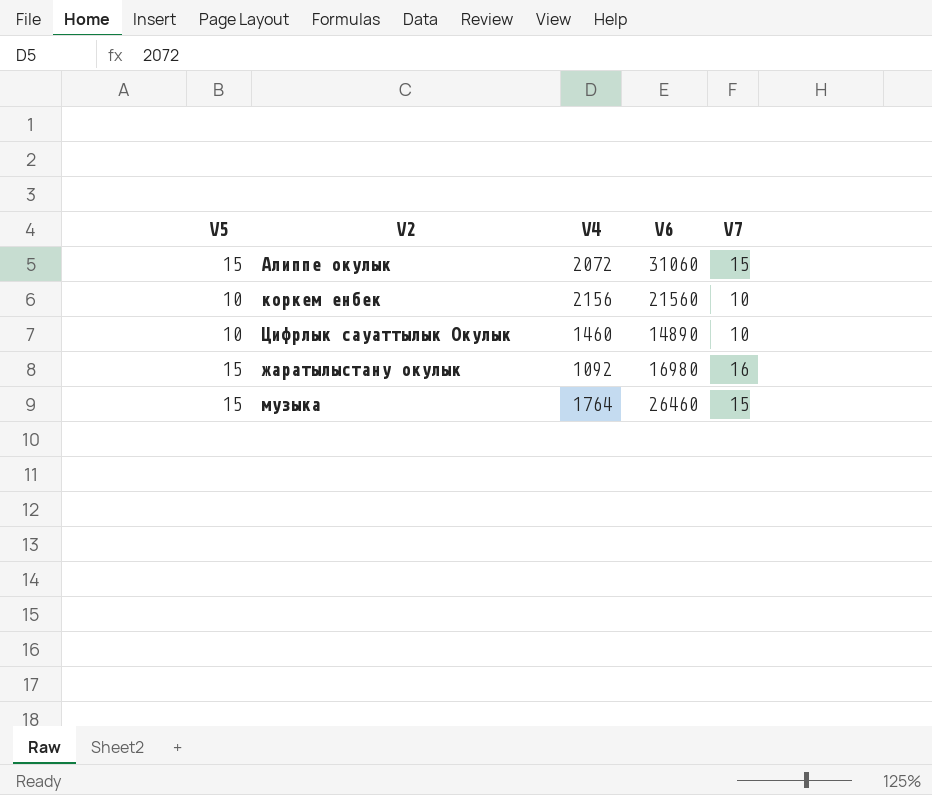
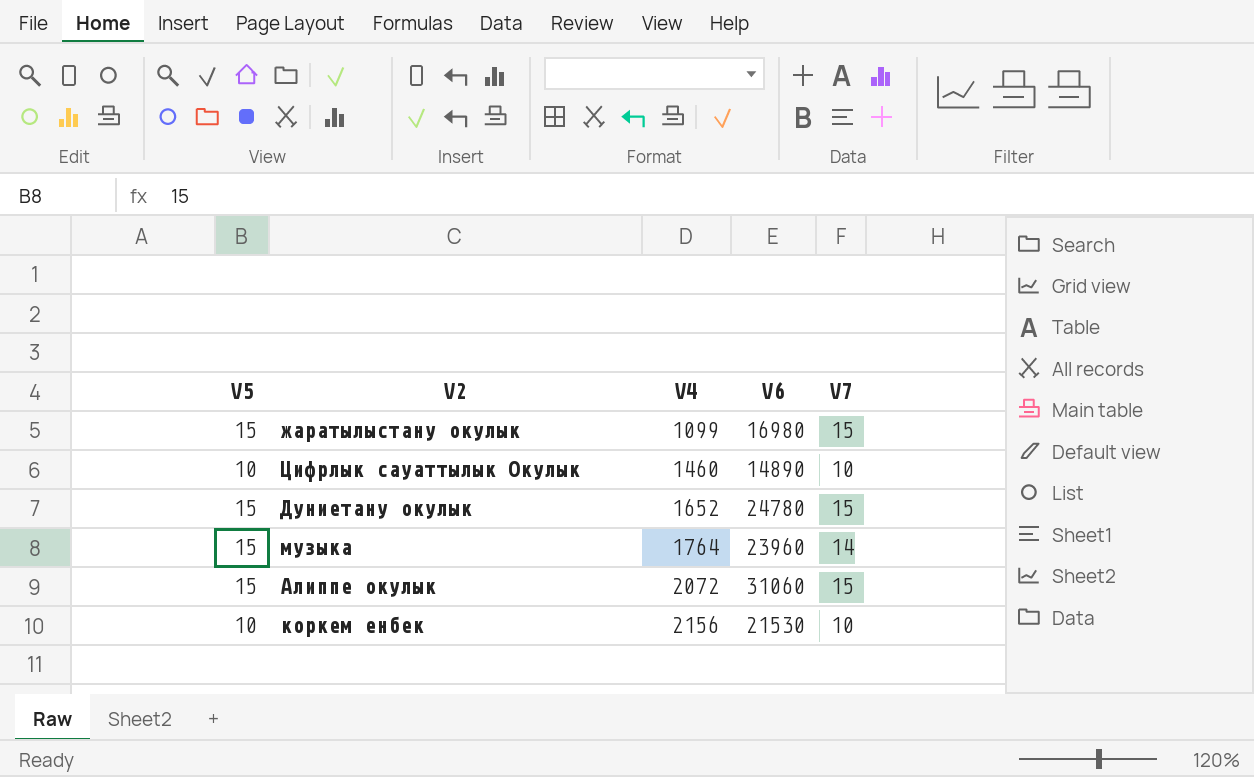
row order: none -> V4 ascending
жаратылыстану окулык | V4: 1092 -> 1099
жаратылыстану окулык | V7: 16 -> 15
row Дуниетану окулык: none -> 15 | 1652 | 24780 | 15
музыка | V6: 26460 -> 23960
музыка | V7: 15 -> 14
коркем енбек | V6: 21560 -> 21530

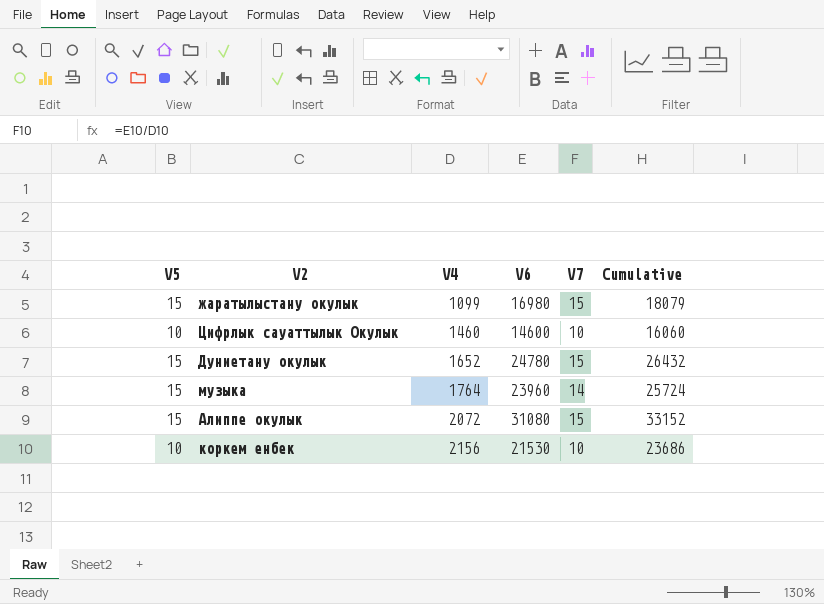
column Cumulative | formula: none -> [V4] + [V6]
Цифрлык сауаттылык Окулык | V6: 14890 -> 14600
Алиппе окулык | V6: 31060 -> 31080

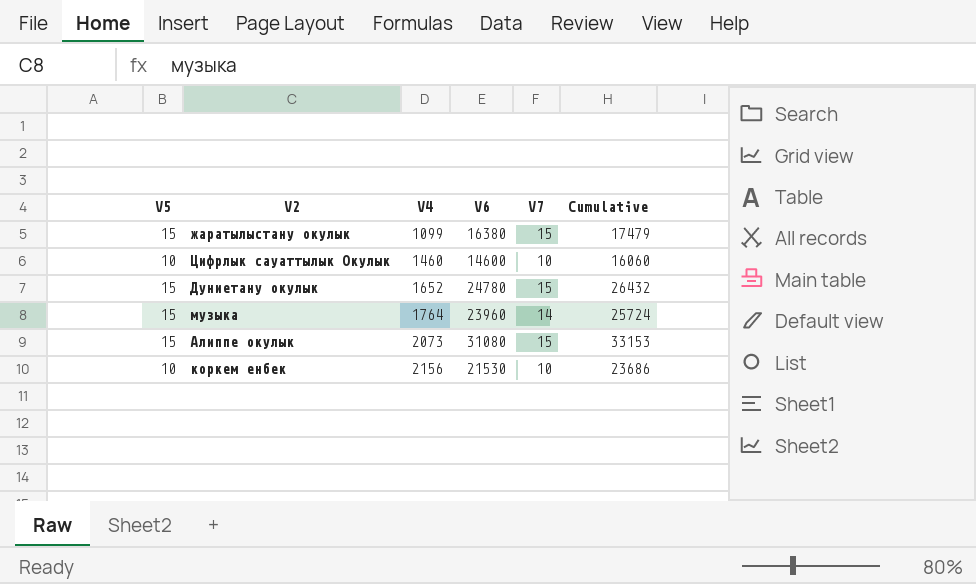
жаратылыстану окулык | V6: 16980 -> 16380
жаратылыстану окулык | Cumulative: 18079 -> 17479
Алиппе окулык | V4: 2072 -> 2073
Алиппе окулык | Cumulative: 33152 -> 33153

